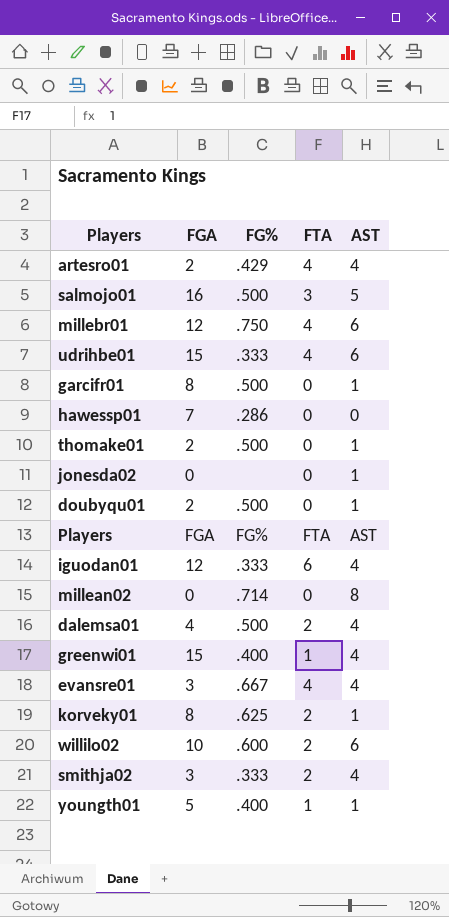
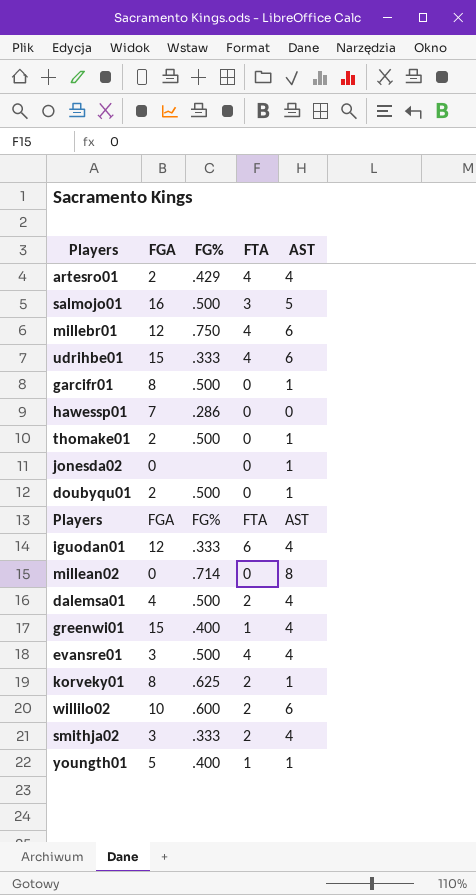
evansre01 | FG%: .667 -> .500

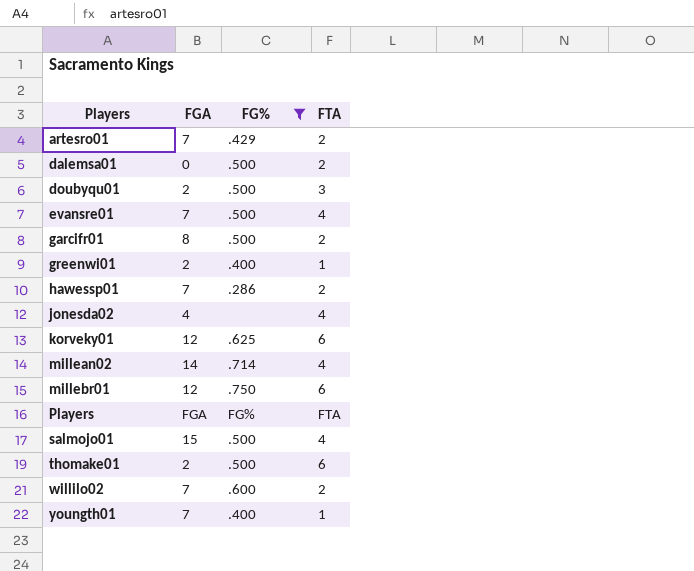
filter: none -> FG% != .333
row order: none -> Players ascending
column AST | position: 5 -> none
artesro01 | FGA: 2 -> 7
artesro01 | FTA: 4 -> 2
dalemsa01 | FGA: 4 -> 0
doubyqu01 | FTA: 0 -> 3
evansre01 | FGA: 3 -> 7
garcifr01 | FTA: 0 -> 2
greenwi01 | FGA: 15 -> 2
hawessp01 | FTA: 0 -> 2
jonesda02 | FGA: 0 -> 4
jonesda02 | FTA: 0 -> 4
korveky01 | FGA: 8 -> 12
korveky01 | FTA: 2 -> 6
millean02 | FGA: 0 -> 14
millean02 | FTA: 0 -> 4
millebr01 | FTA: 4 -> 6
salmojo01 | FGA: 16 -> 15
salmojo01 | FTA: 3 -> 4
thomake01 | FTA: 0 -> 6
willilo02 | FGA: 10 -> 7
youngth01 | FGA: 5 -> 7

